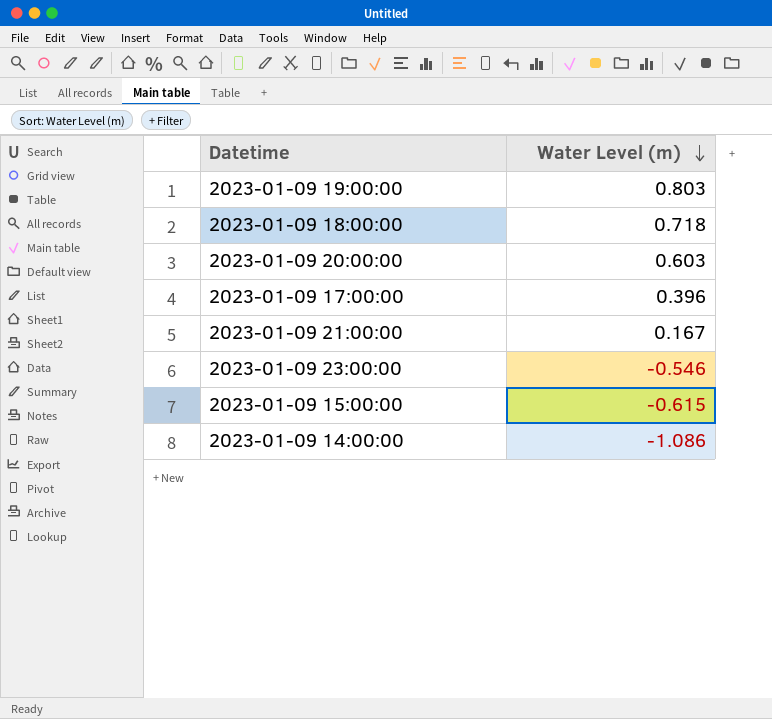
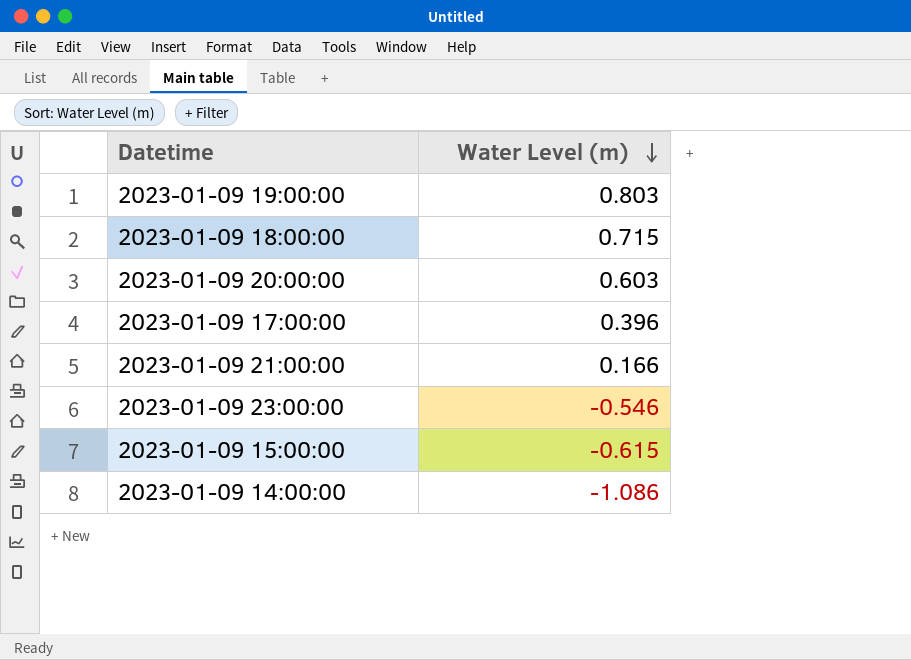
2023-01-09 18:00:00 | Water Level (m): 0.718 -> 0.715
2023-01-09 21:00:00 | Water Level (m): 0.167 -> 0.166

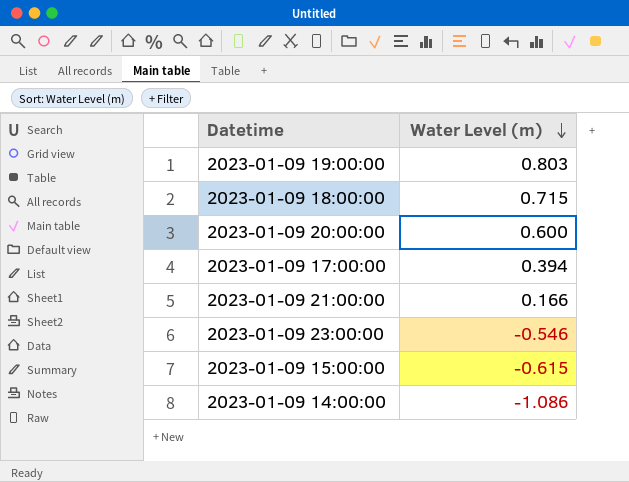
2023-01-09 20:00:00 | Water Level (m): 0.603 -> 0.600
2023-01-09 17:00:00 | Water Level (m): 0.396 -> 0.394

